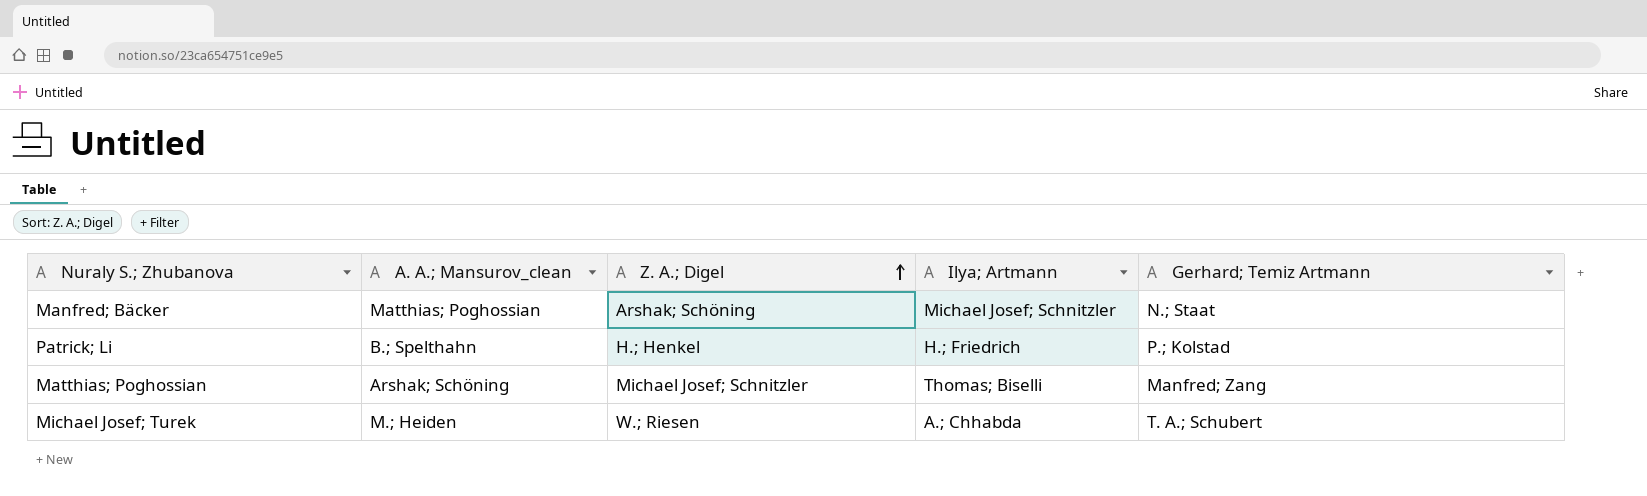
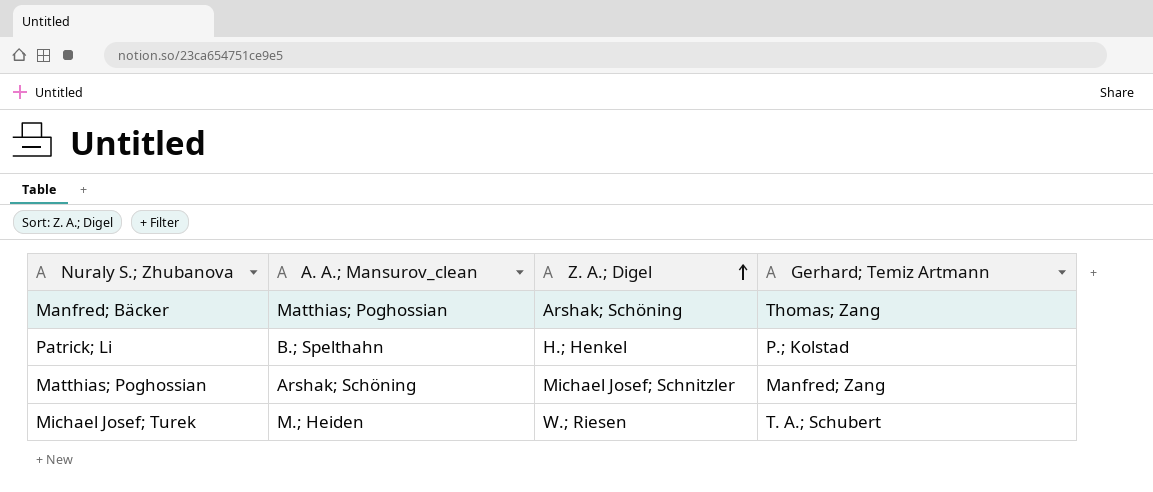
column Ilya; Artmann | position: 4 -> none
Manfred; Bäcker | Gerhard; Temiz Artmann: N.; Staat -> Thomas; Zang

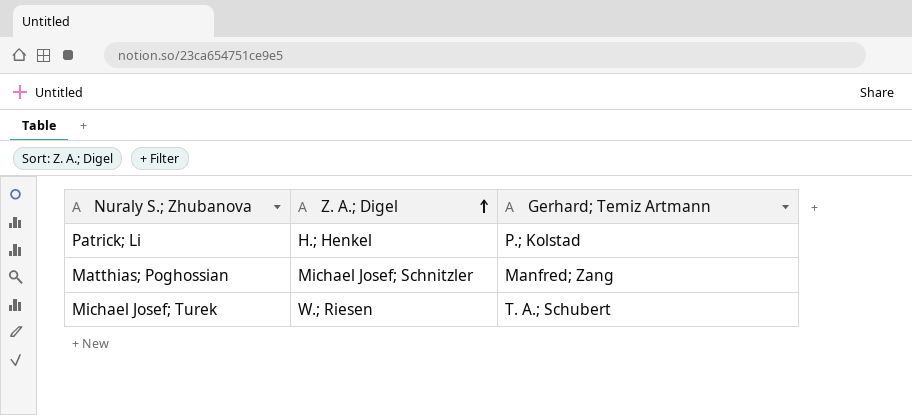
column A. A.; Mansurov_clean | position: 2 -> none
row Manfred; Bäcker: Matthias; Poghossian | Arshak; Schöning | Thomas; Zang -> none

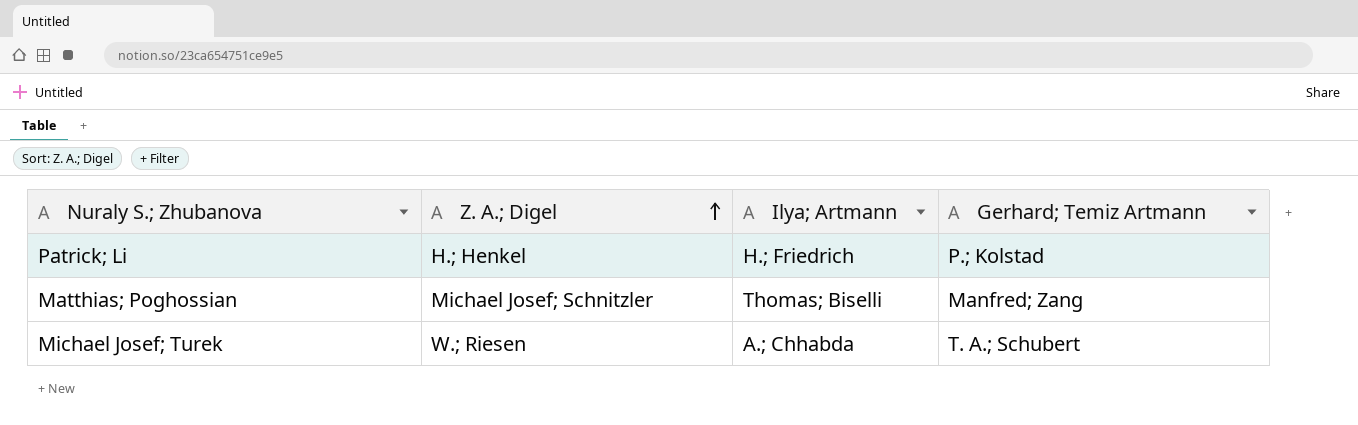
column Ilya; Artmann | position: none -> 3

